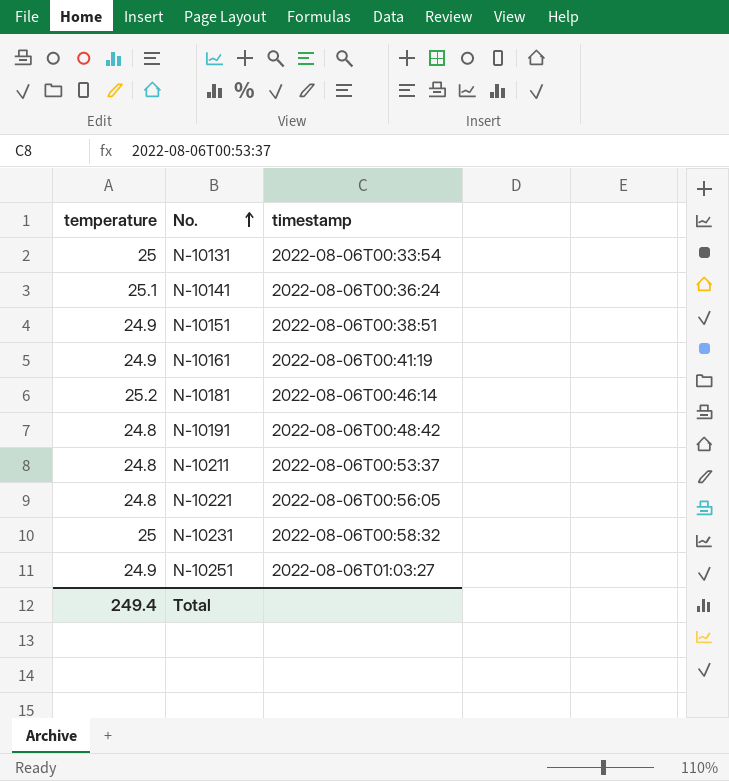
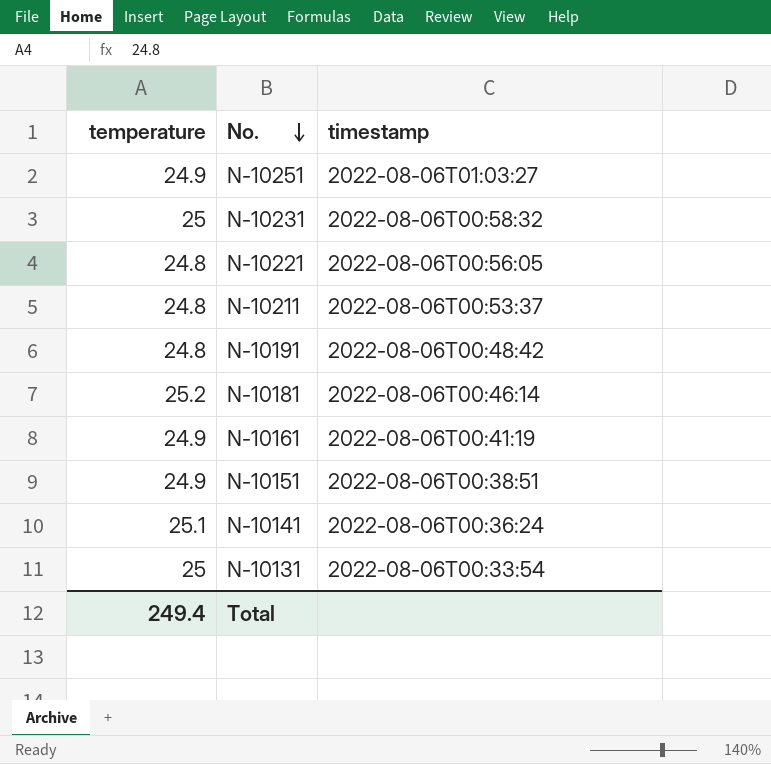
row order: No. ascending -> No. descending

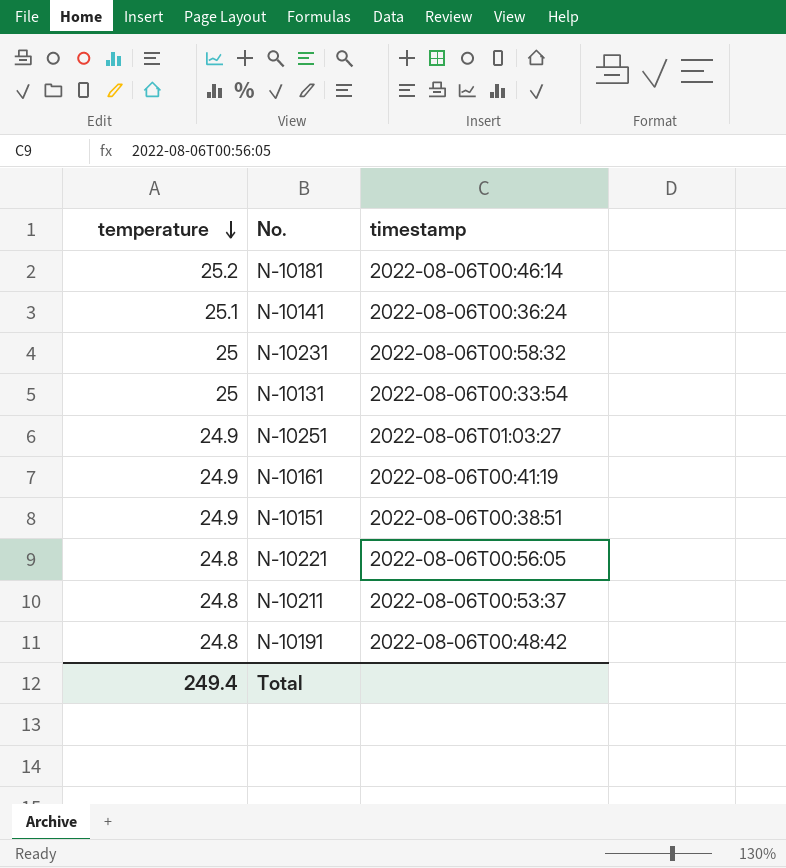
row order: No. descending -> temperature descending

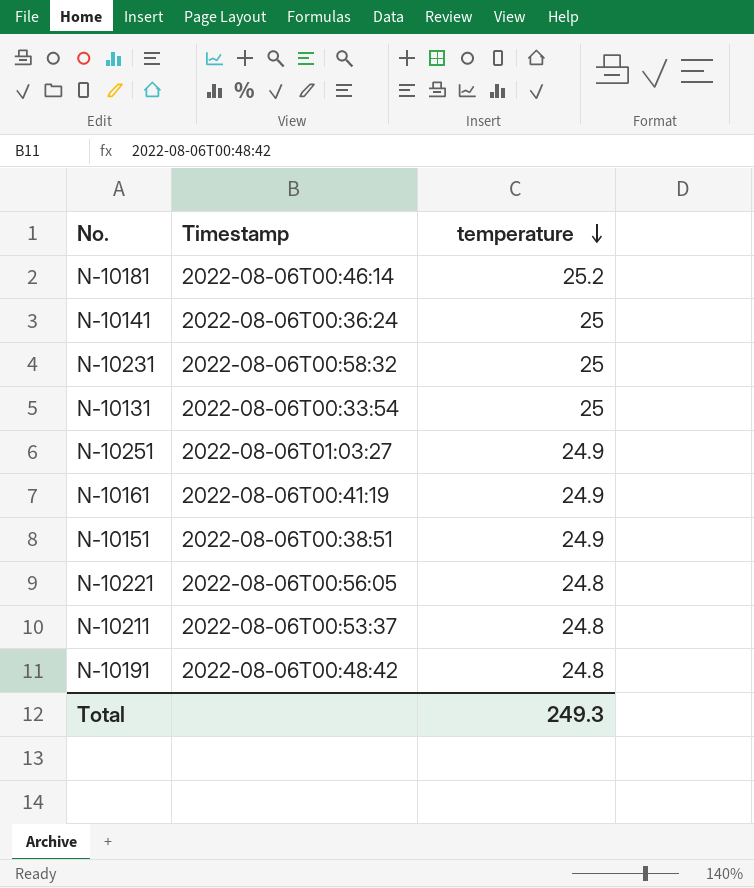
column name: timestamp -> Timestamp
column temperature | position: 1 -> 3
N-10141 | temperature: 25.1 -> 25
Total | temperature: 249.4 -> 249.3

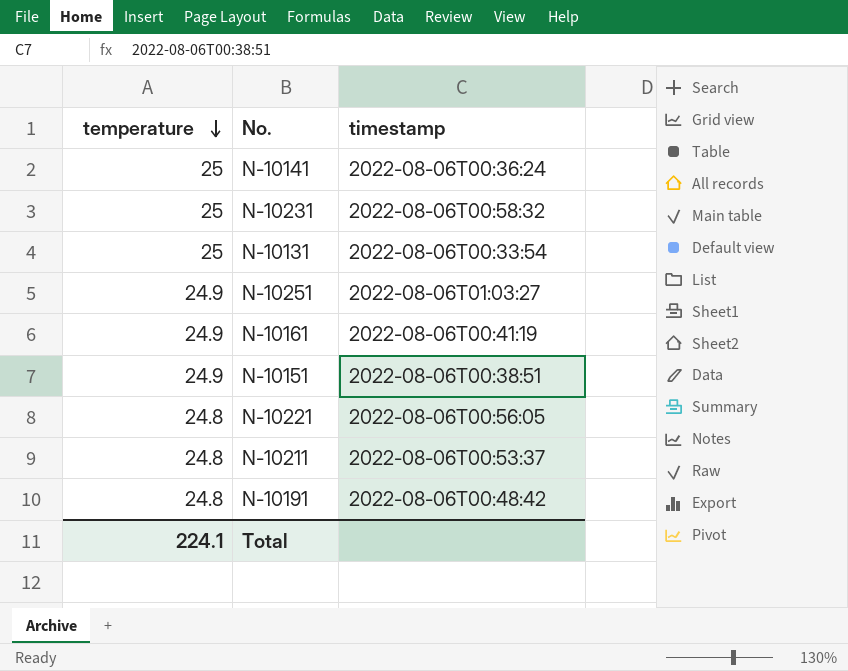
column temperature | position: 3 -> 1
column name: Timestamp -> timestamp
row N-10181: 2022-08-06T00:46:14 | 25.2 -> none
Total | temperature: 249.3 -> 224.1

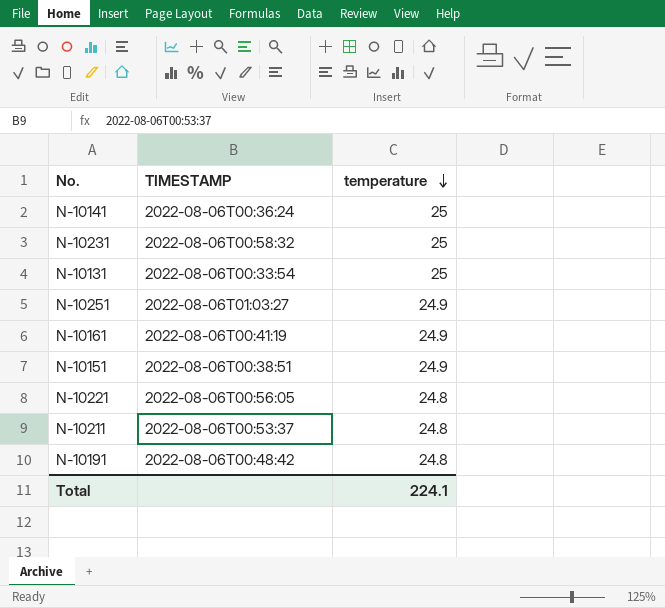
column name: timestamp -> TIMESTAMP
column temperature | position: 1 -> 3

